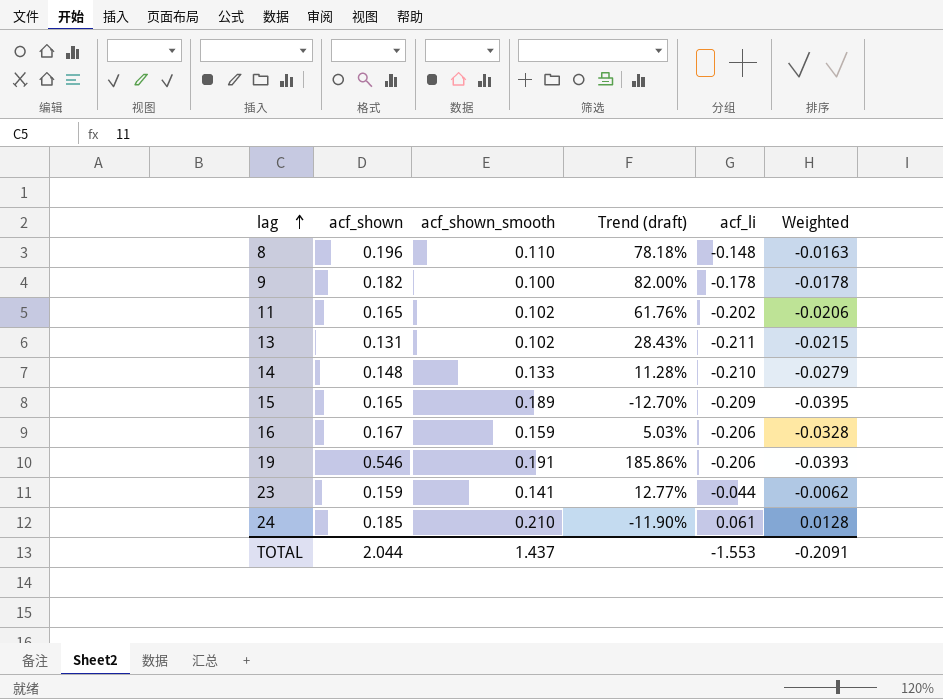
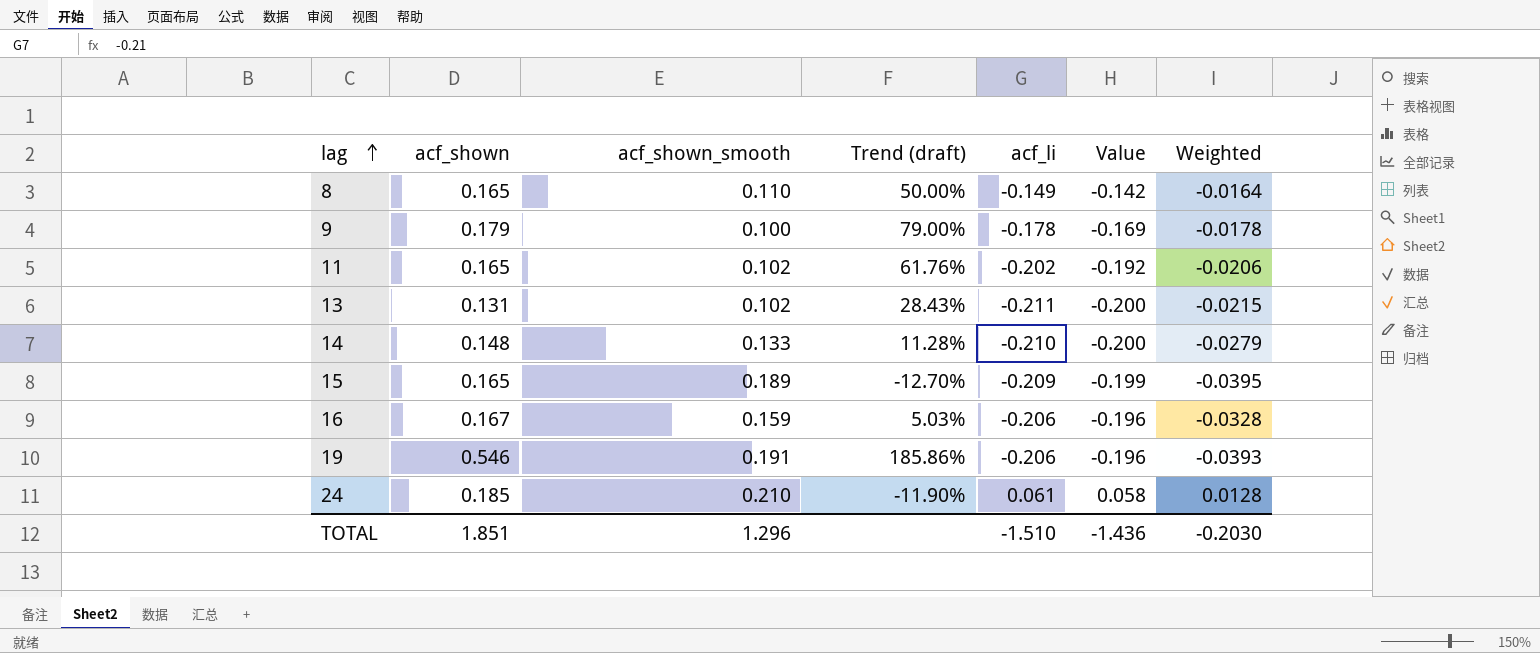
column Value | formula: none -> [acf_li] * 0.95
row 23: 0.159 | 0.141 | 12.77% | -0.044 | -0.0062 -> none
8 | acf_shown: 0.196 -> 0.165
8 | Trend (draft): 78.18% -> 50.00%
8 | acf_li: -0.148 -> -0.149
8 | Weighted: -0.0163 -> -0.0164
9 | acf_shown: 0.182 -> 0.179
9 | Trend (draft): 82.00% -> 79.00%
TOTAL | acf_shown: 2.044 -> 1.851
TOTAL | acf_shown_smooth: 1.437 -> 1.296
TOTAL | acf_li: -1.553 -> -1.510
TOTAL | Weighted: -0.2091 -> -0.2030

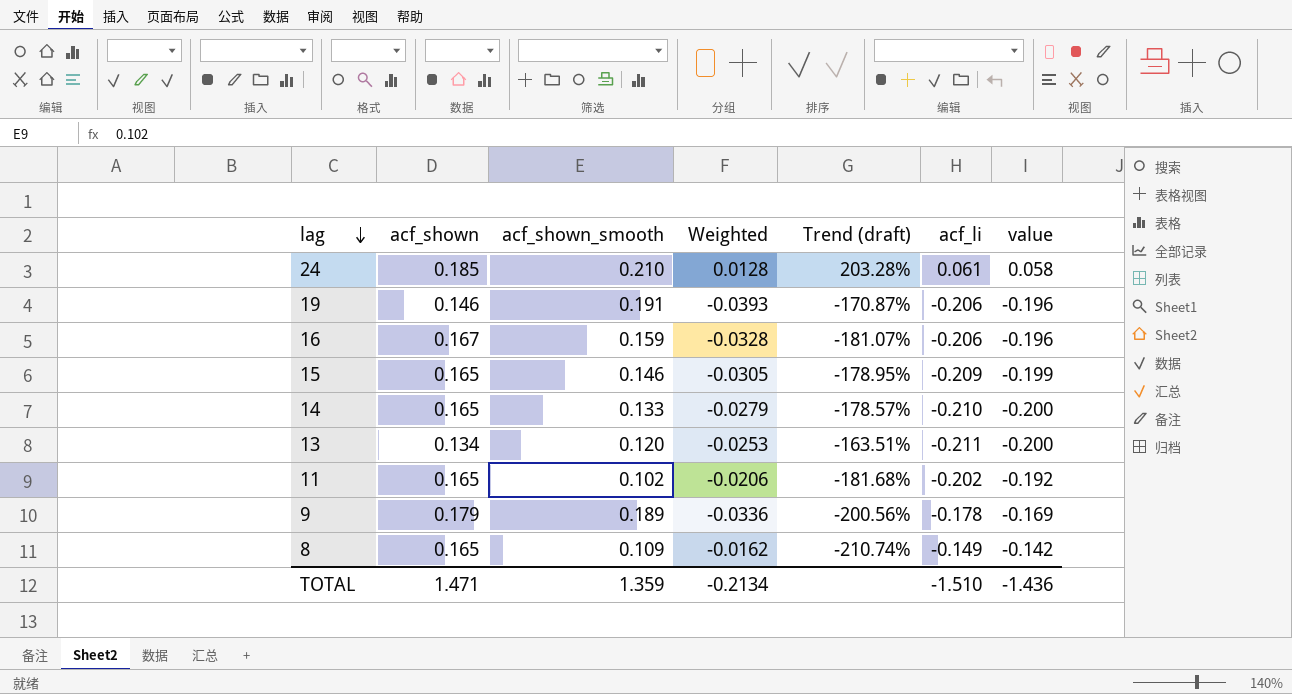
row order: lag ascending -> lag descending
column Weighted | position: 7 -> 4
column Trend (draft) | formula: ([acf_shown] - [acf_shown_smooth]) / [acf_shown_smooth] -> ([acf_shown] - [acf_li]) / [acf_li]
column name: Value -> value
19 | acf_shown: 0.546 -> 0.146
15 | acf_shown_smooth: 0.189 -> 0.146
15 | Weighted: -0.0395 -> -0.0305
14 | acf_shown: 0.148 -> 0.165
13 | acf_shown: 0.131 -> 0.134
13 | acf_shown_smooth: 0.102 -> 0.120
13 | Weighted: -0.0215 -> -0.0253
9 | acf_shown_smooth: 0.100 -> 0.189
9 | Weighted: -0.0178 -> -0.0336
8 | acf_shown_smooth: 0.110 -> 0.109
8 | Weighted: -0.0164 -> -0.0162
TOTAL | acf_shown: 1.851 -> 1.471
TOTAL | acf_shown_smooth: 1.296 -> 1.359
TOTAL | Weighted: -0.2030 -> -0.2134

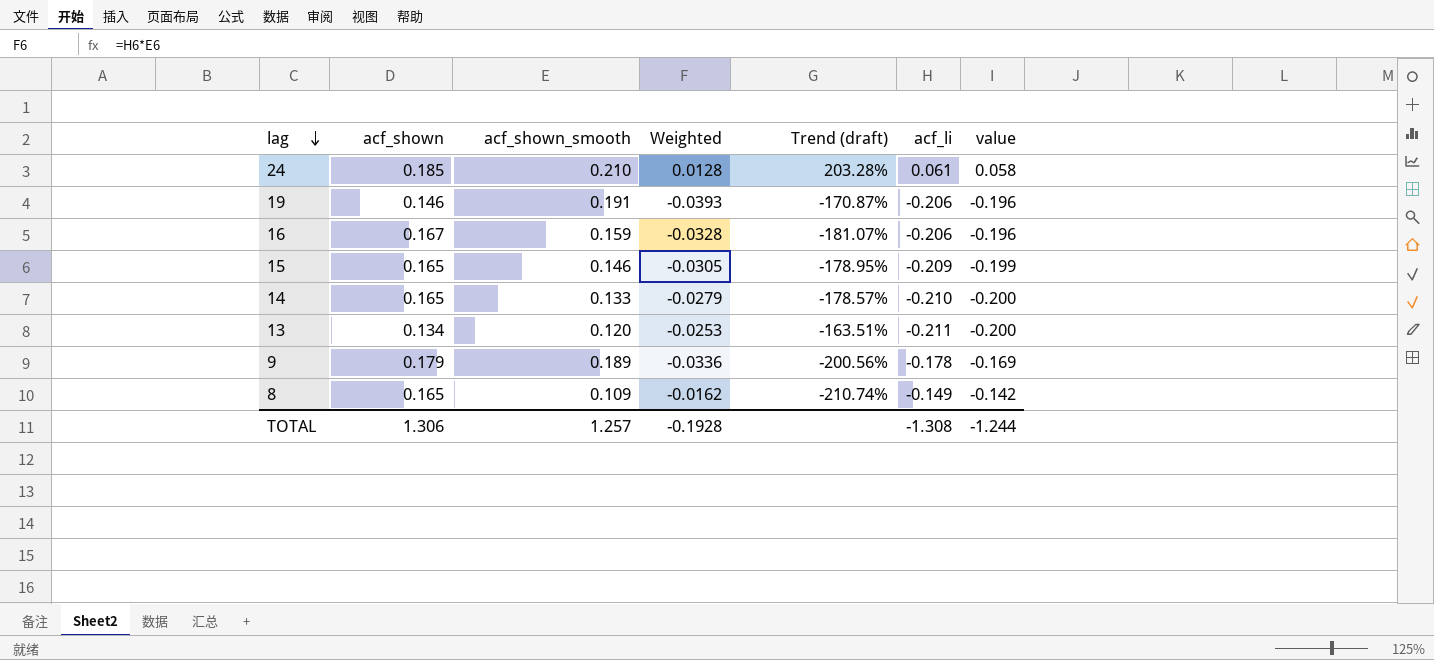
row 11: 0.165 | 0.102 | -0.0206 | -181.68% | -0.202 | -0.192 -> none
TOTAL | acf_shown: 1.471 -> 1.306
TOTAL | acf_shown_smooth: 1.359 -> 1.257
TOTAL | Weighted: -0.2134 -> -0.1928
TOTAL | acf_li: -1.510 -> -1.308
TOTAL | value: -1.436 -> -1.244

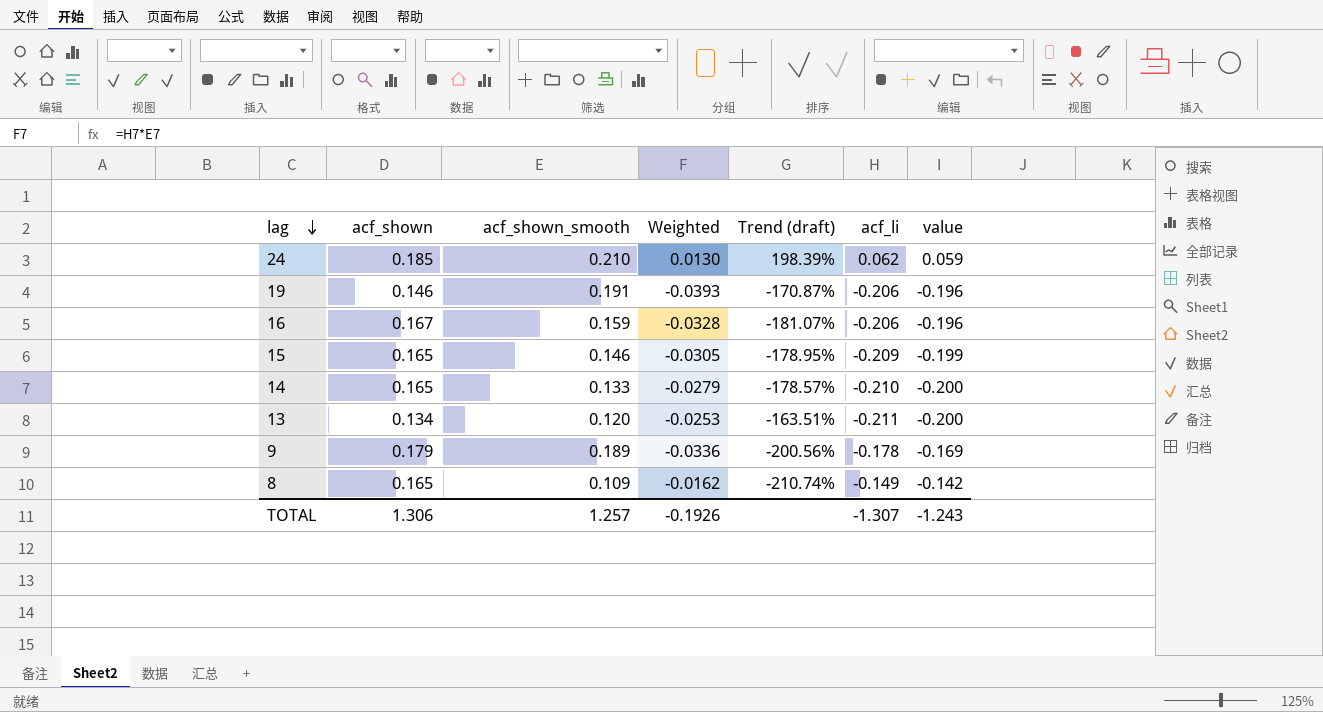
24 | Weighted: 0.0128 -> 0.0130
24 | Trend (draft): 203.28% -> 198.39%
24 | acf_li: 0.061 -> 0.062
24 | value: 0.058 -> 0.059
TOTAL | Weighted: -0.1928 -> -0.1926
TOTAL | acf_li: -1.308 -> -1.307
TOTAL | value: -1.244 -> -1.243

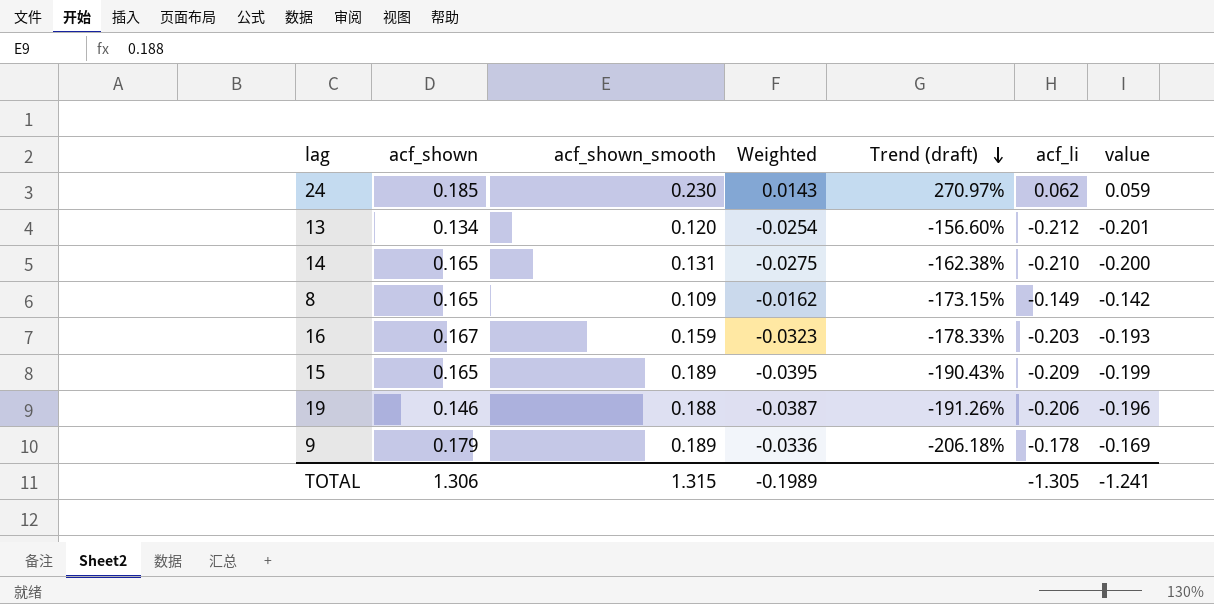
row order: lag descending -> Trend (draft) descending
column Trend (draft) | formula: ([acf_shown] - [acf_li]) / [acf_li] -> ([acf_shown_smooth] - [acf_li]) / [acf_li]
24 | acf_shown_smooth: 0.210 -> 0.230
24 | Weighted: 0.0130 -> 0.0143
13 | Weighted: -0.0253 -> -0.0254
13 | acf_li: -0.211 -> -0.212
13 | value: -0.200 -> -0.201
14 | acf_shown_smooth: 0.133 -> 0.131
14 | Weighted: -0.0279 -> -0.0275
16 | Weighted: -0.0328 -> -0.0323
16 | acf_li: -0.206 -> -0.203
16 | value: -0.196 -> -0.193
15 | acf_shown_smooth: 0.146 -> 0.189
15 | Weighted: -0.0305 -> -0.0395
19 | acf_shown_smooth: 0.191 -> 0.188
19 | Weighted: -0.0393 -> -0.0387
TOTAL | acf_shown_smooth: 1.257 -> 1.315
TOTAL | Weighted: -0.1926 -> -0.1989
TOTAL | acf_li: -1.307 -> -1.305
TOTAL | value: -1.243 -> -1.241

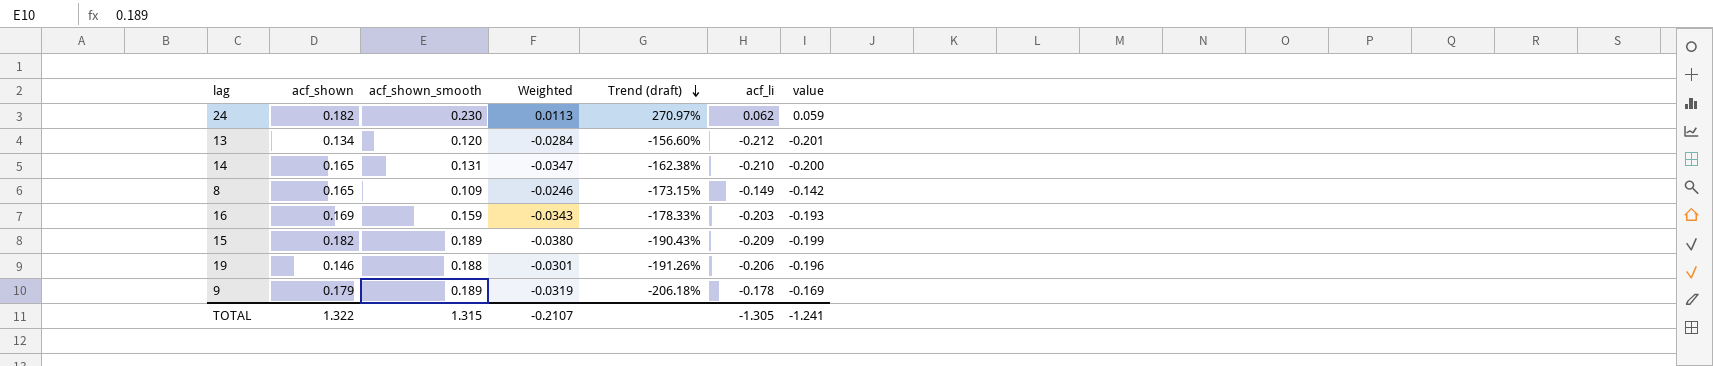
column Weighted | formula: [acf_shown_smooth] * [acf_li] -> [acf_shown] * [acf_li]
24 | acf_shown: 0.185 -> 0.182
16 | acf_shown: 0.167 -> 0.169
15 | acf_shown: 0.165 -> 0.182
TOTAL | acf_shown: 1.306 -> 1.322
TOTAL | Weighted: -0.1989 -> -0.2107

